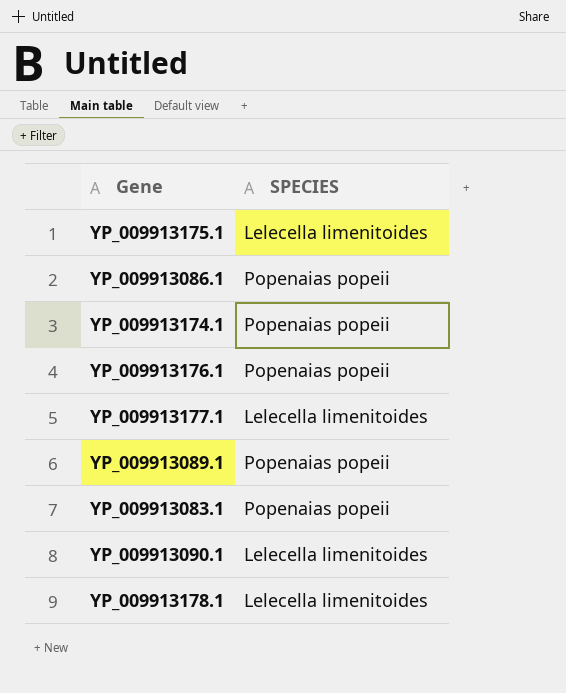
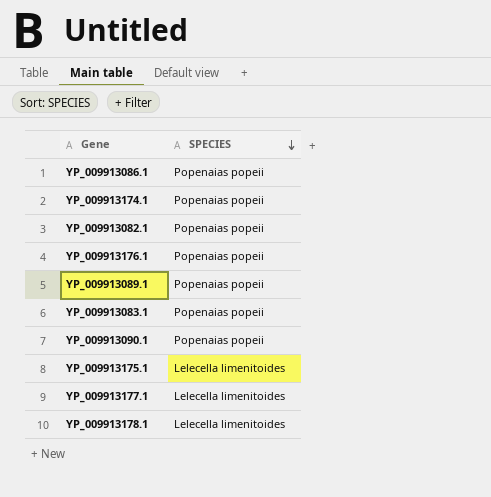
row order: none -> SPECIES descending
row YP_009913082.1: none -> Popenaias popeii
YP_009913090.1 | SPECIES: Lelecella limenitoides -> Popenaias popeii

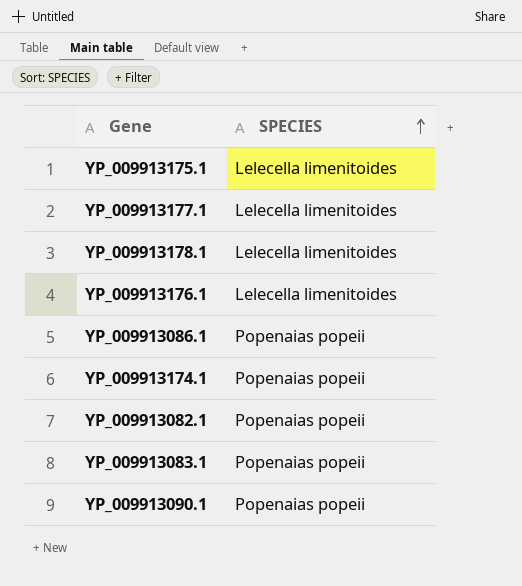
row order: SPECIES descending -> SPECIES ascending
row YP_009913089.1: Popenaias popeii -> none
YP_009913176.1 | SPECIES: Popenaias popeii -> Lelecella limenitoides

